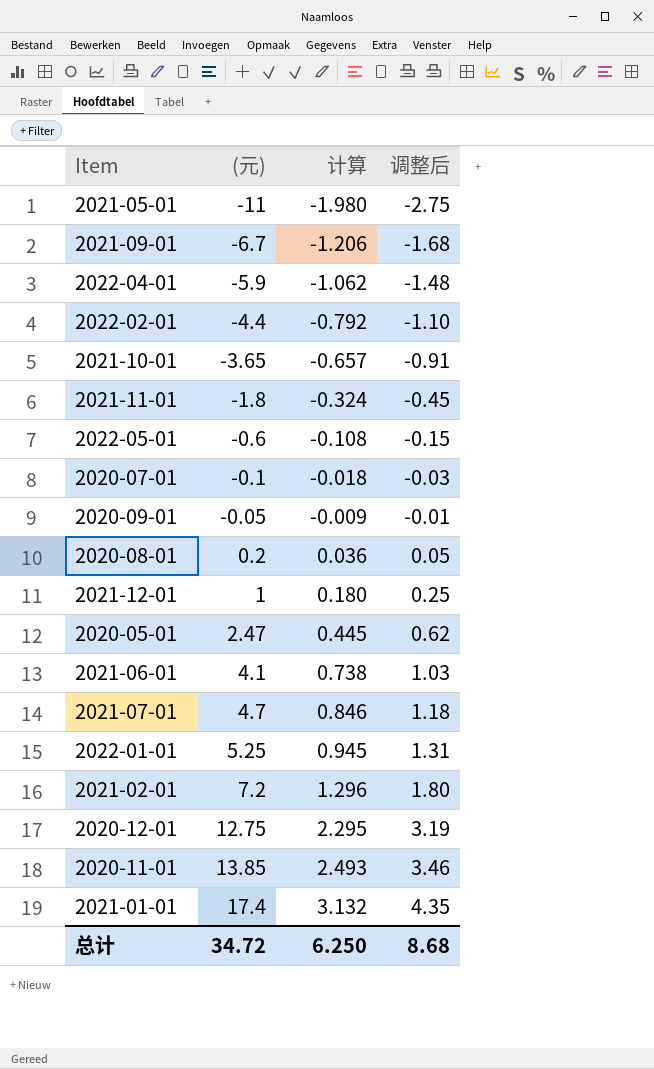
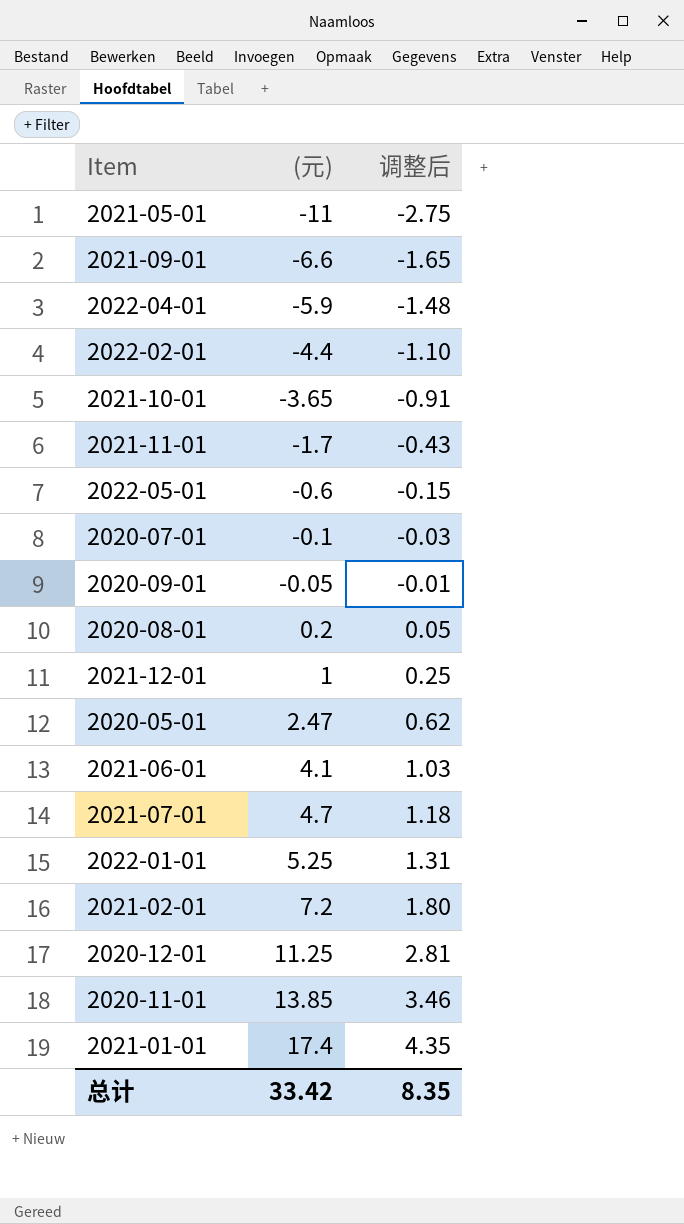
column 计算 | formula: [(元)] * 0.18 -> none
2021-09-01 | (元): -6.7 -> -6.6
2021-09-01 | 调整后: -1.68 -> -1.65
2021-11-01 | (元): -1.8 -> -1.7
2021-11-01 | 调整后: -0.45 -> -0.43
2020-12-01 | (元): 12.75 -> 11.25
2020-12-01 | 调整后: 3.19 -> 2.81
总计 | (元): 34.72 -> 33.42
总计 | 调整后: 8.68 -> 8.35

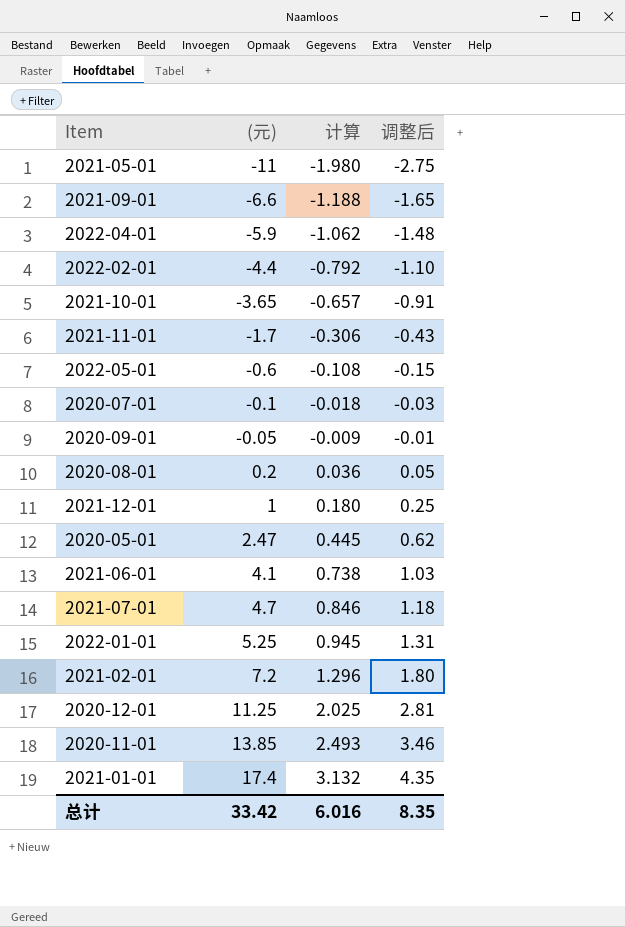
column 计算 | formula: none -> [(元)] * 0.18

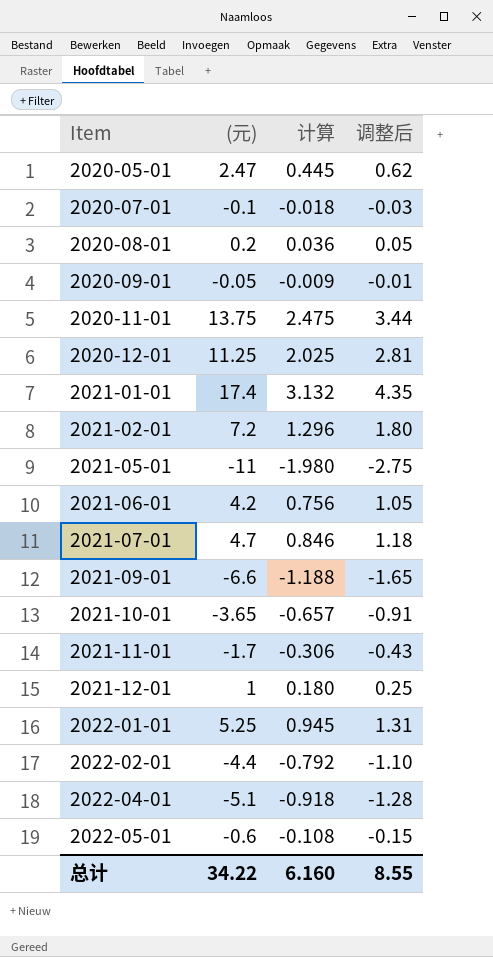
row order: (元) ascending -> Item ascending
2020-11-01 | (元): 13.85 -> 13.75
2020-11-01 | 计算: 2.493 -> 2.475
2020-11-01 | 调整后: 3.46 -> 3.44
2021-06-01 | (元): 4.1 -> 4.2
2021-06-01 | 计算: 0.738 -> 0.756
2021-06-01 | 调整后: 1.03 -> 1.05
2022-04-01 | (元): -5.9 -> -5.1
2022-04-01 | 计算: -1.062 -> -0.918
2022-04-01 | 调整后: -1.48 -> -1.28
总计 | (元): 33.42 -> 34.22
总计 | 计算: 6.016 -> 6.160
总计 | 调整后: 8.35 -> 8.55

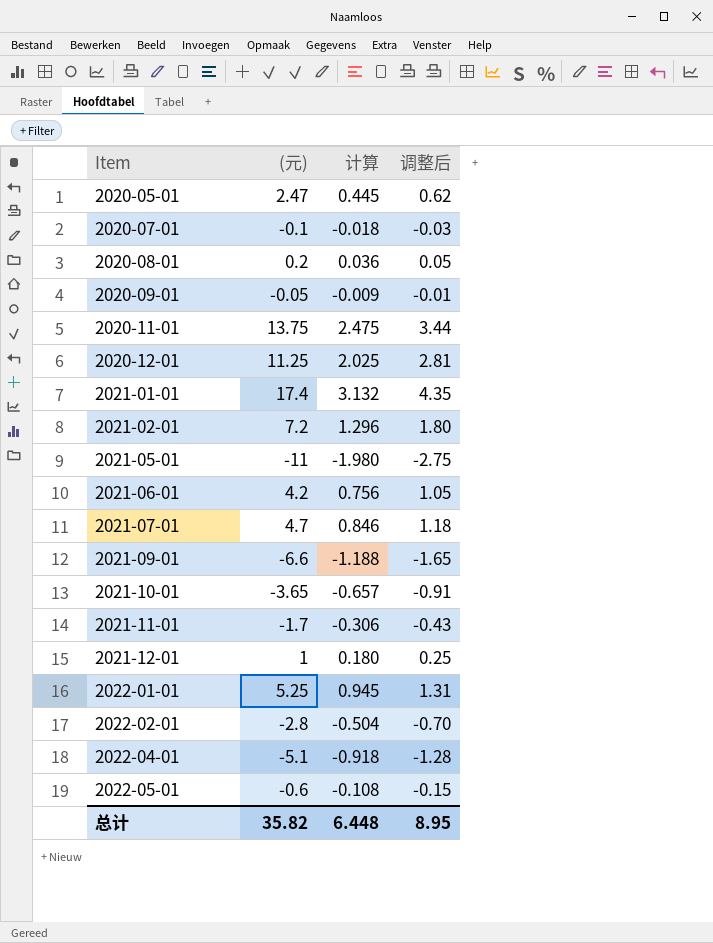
2022-02-01 | (元): -4.4 -> -2.8
2022-02-01 | 计算: -0.792 -> -0.504
2022-02-01 | 调整后: -1.10 -> -0.70
总计 | (元): 34.22 -> 35.82
总计 | 计算: 6.160 -> 6.448
总计 | 调整后: 8.55 -> 8.95

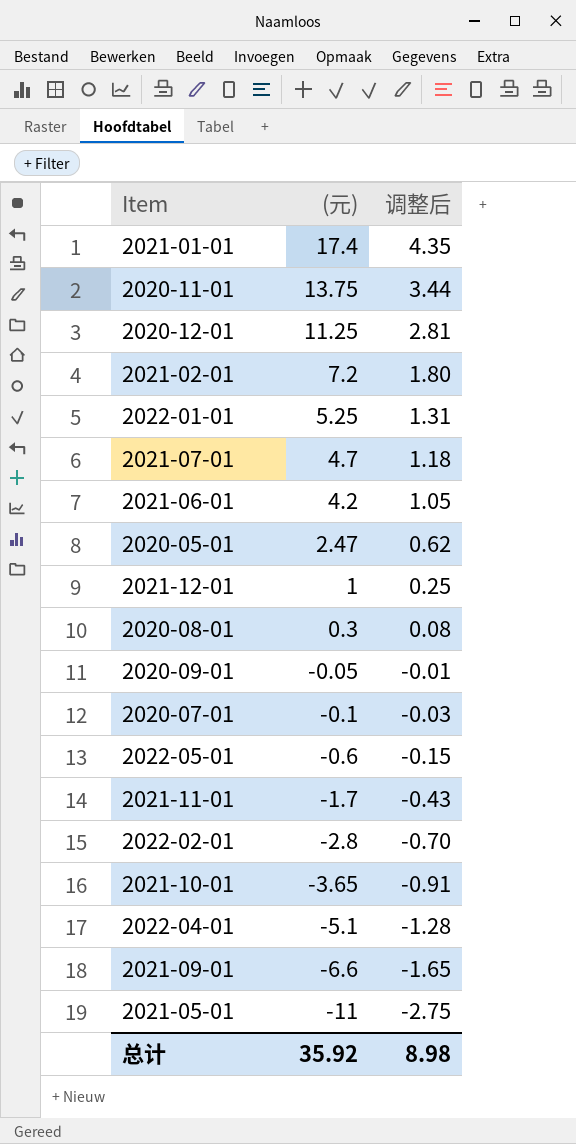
row order: Item ascending -> (元) descending
column 计算 | formula: [(元)] * 0.18 -> none
2020-08-01 | (元): 0.2 -> 0.3
2020-08-01 | 调整后: 0.05 -> 0.08
总计 | (元): 35.82 -> 35.92
总计 | 调整后: 8.95 -> 8.98

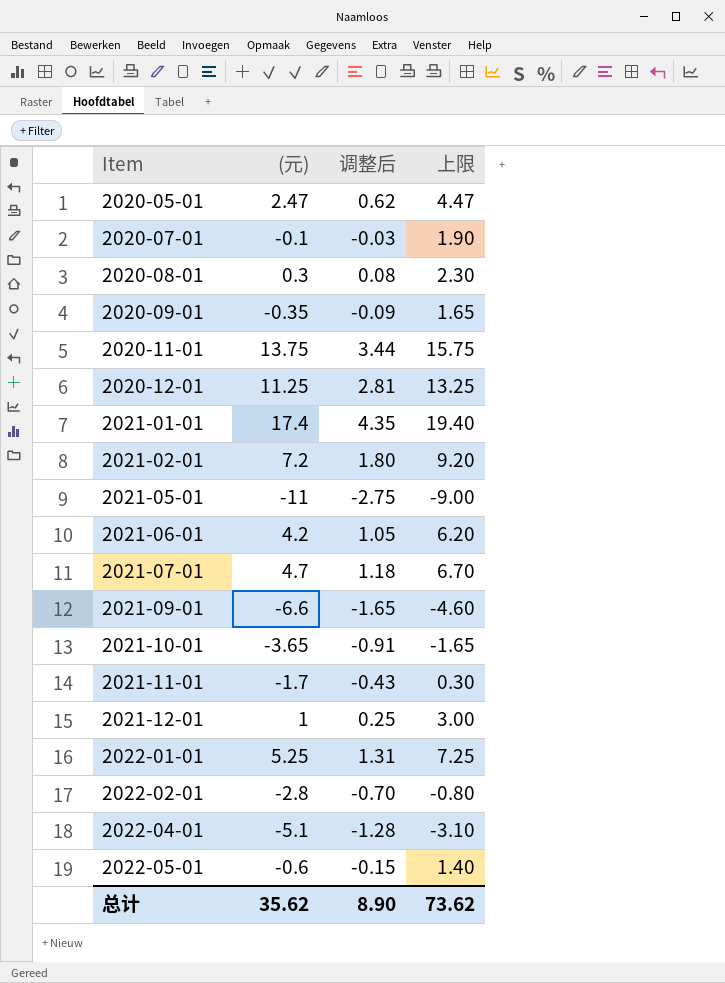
row order: (元) descending -> Item ascending
column 上限 | formula: none -> [(元)] + 2
2020-09-01 | (元): -0.05 -> -0.35
2020-09-01 | 调整后: -0.01 -> -0.09
总计 | (元): 35.92 -> 35.62
总计 | 调整后: 8.98 -> 8.90

